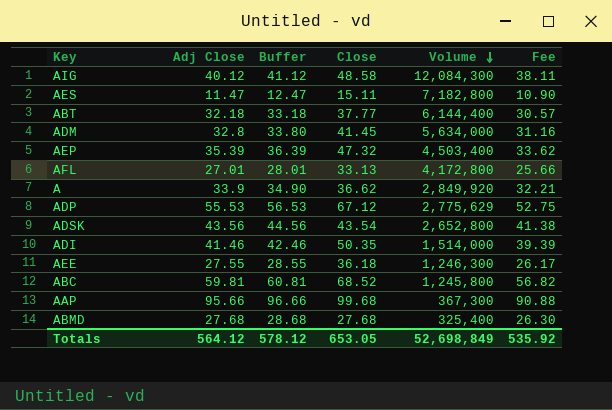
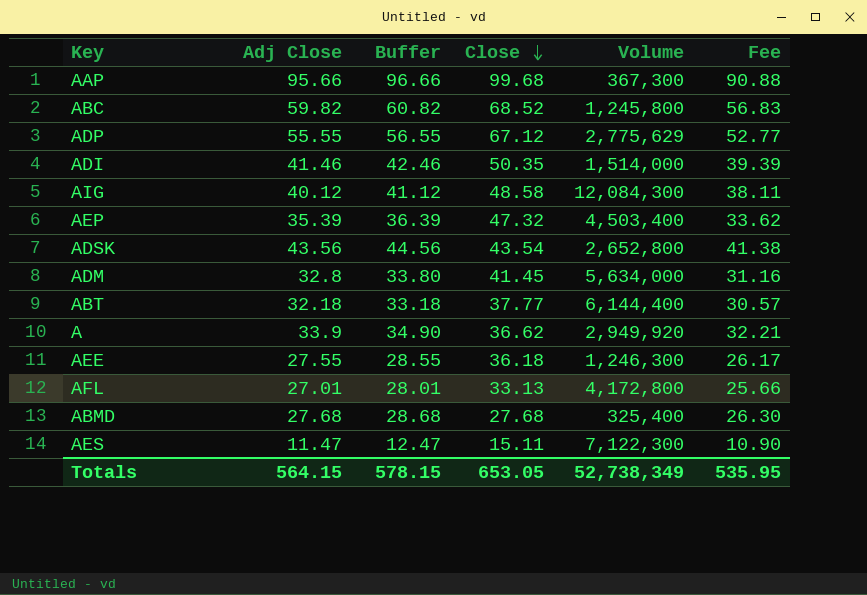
row order: Volume descending -> Close descending
ABC | Adj Close: 59.81 -> 59.82
ABC | Buffer: 60.81 -> 60.82
ABC | Fee: 56.82 -> 56.83
ADP | Adj Close: 55.53 -> 55.55
ADP | Buffer: 56.53 -> 56.55
ADP | Fee: 52.75 -> 52.77
A | Volume: 2,849,920 -> 2,949,920
AES | Volume: 7,182,800 -> 7,122,300
Totals | Adj Close: 564.12 -> 564.15
Totals | Buffer: 578.12 -> 578.15
Totals | Volume: 52,698,849 -> 52,738,349
Totals | Fee: 535.92 -> 535.95

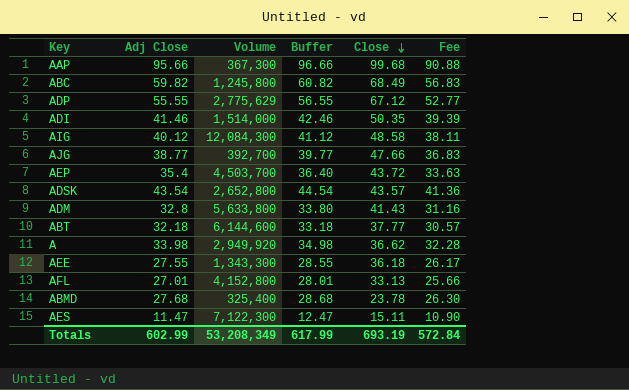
column Volume | position: 5 -> 3
ABC | Close: 68.52 -> 68.49
row AJG: none -> 38.77 | 392,700 | 39.77 | 47.66 | 36.83
AEP | Adj Close: 35.39 -> 35.4
AEP | Volume: 4,503,400 -> 4,503,700
AEP | Buffer: 36.39 -> 36.40
AEP | Close: 47.32 -> 43.72
AEP | Fee: 33.62 -> 33.63
ADSK | Adj Close: 43.56 -> 43.54
ADSK | Buffer: 44.56 -> 44.54
ADSK | Close: 43.54 -> 43.57
ADSK | Fee: 41.38 -> 41.36
ADM | Volume: 5,634,000 -> 5,633,800
ADM | Close: 41.45 -> 41.43
ABT | Volume: 6,144,400 -> 6,144,600
A | Adj Close: 33.9 -> 33.98
A | Buffer: 34.90 -> 34.98
A | Fee: 32.21 -> 32.28
AEE | Volume: 1,246,300 -> 1,343,300
AFL | Volume: 4,172,800 -> 4,152,800
ABMD | Close: 27.68 -> 23.78
Totals | Adj Close: 564.15 -> 602.99
Totals | Volume: 52,738,349 -> 53,208,349
Totals | Buffer: 578.15 -> 617.99
Totals | Close: 653.05 -> 693.19
Totals | Fee: 535.95 -> 572.84

